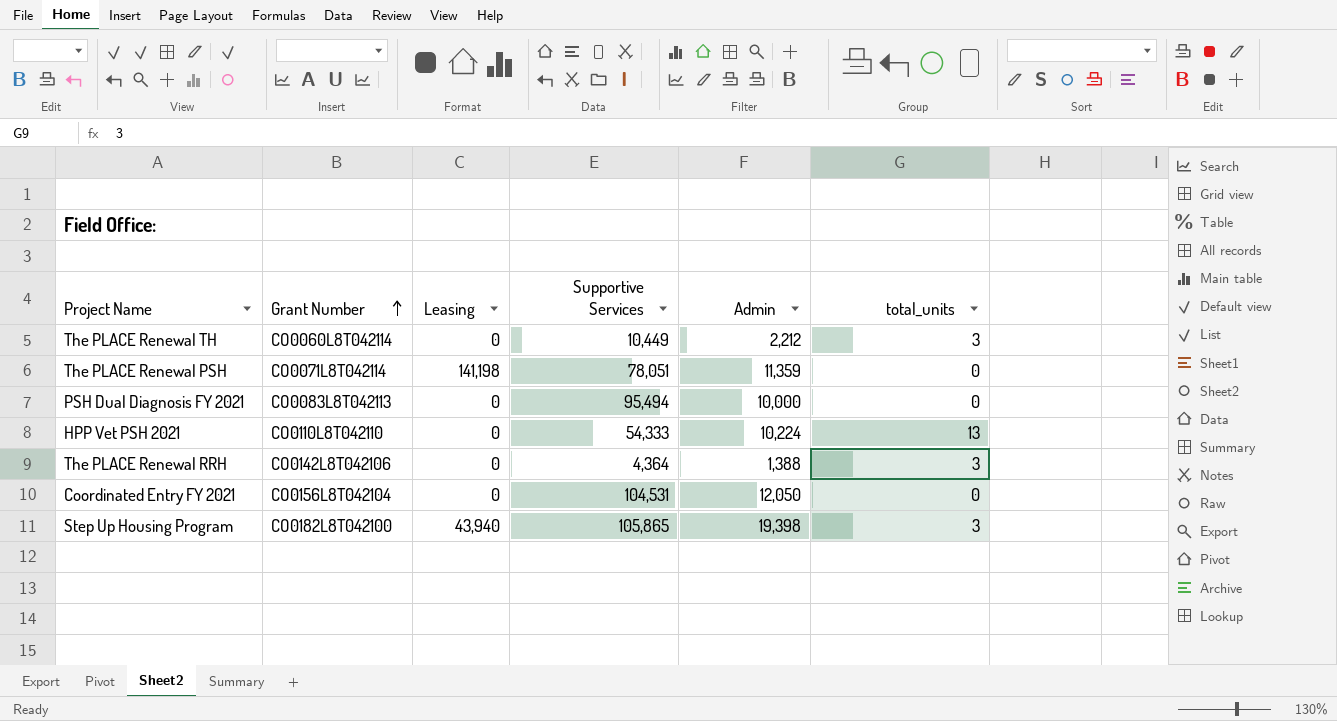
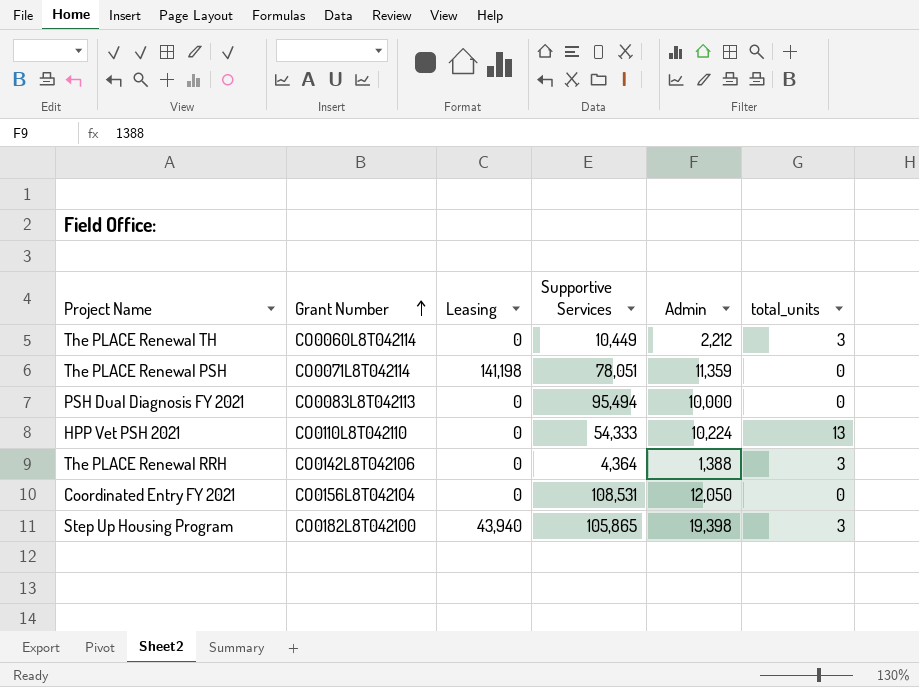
Coordinated Entry FY 2021 | Supportive Services: 104,531 -> 108,531

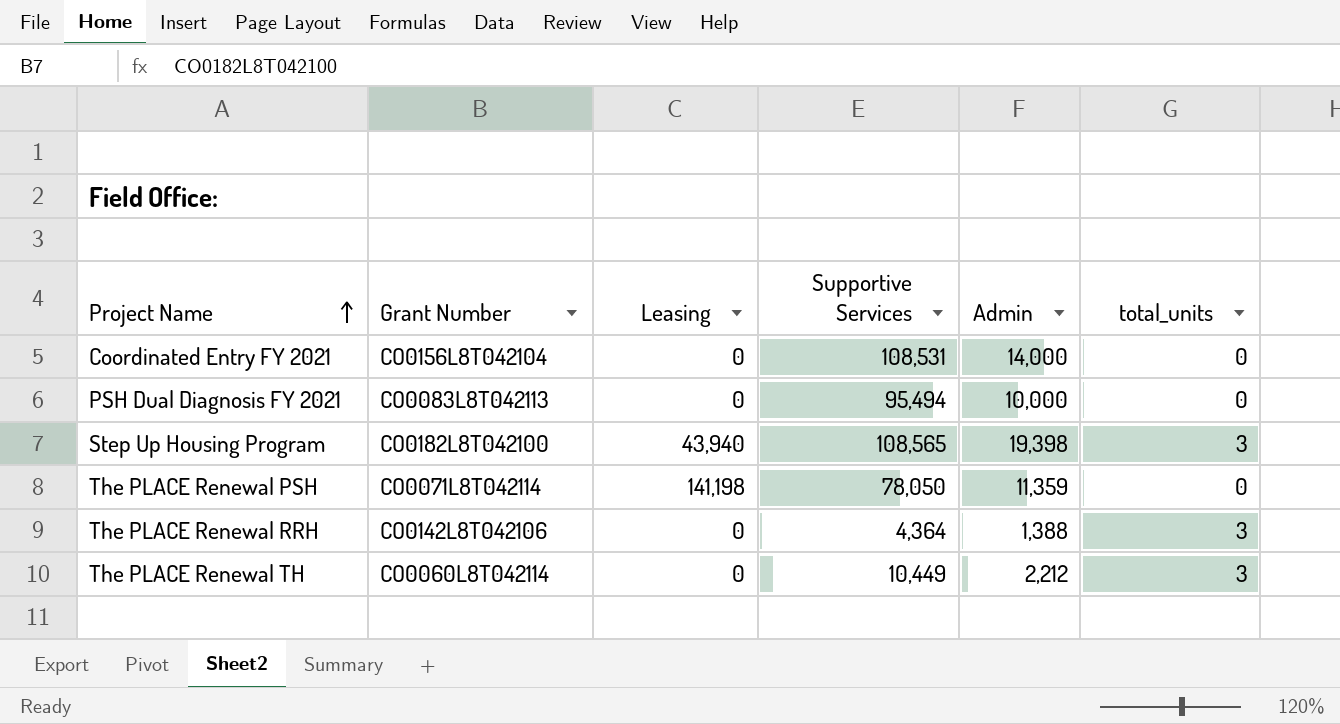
row order: Grant Number ascending -> Project Name ascending
row HPP Vet PSH 2021: CO0110L8T042110 | 0 | 54,333 | 10,224 | 13 -> none
Coordinated Entry FY 2021 | Admin: 12,050 -> 14,000
Step Up Housing Program | Supportive Services: 105,865 -> 108,565
The PLACE Renewal PSH | Supportive Services: 78,051 -> 78,050

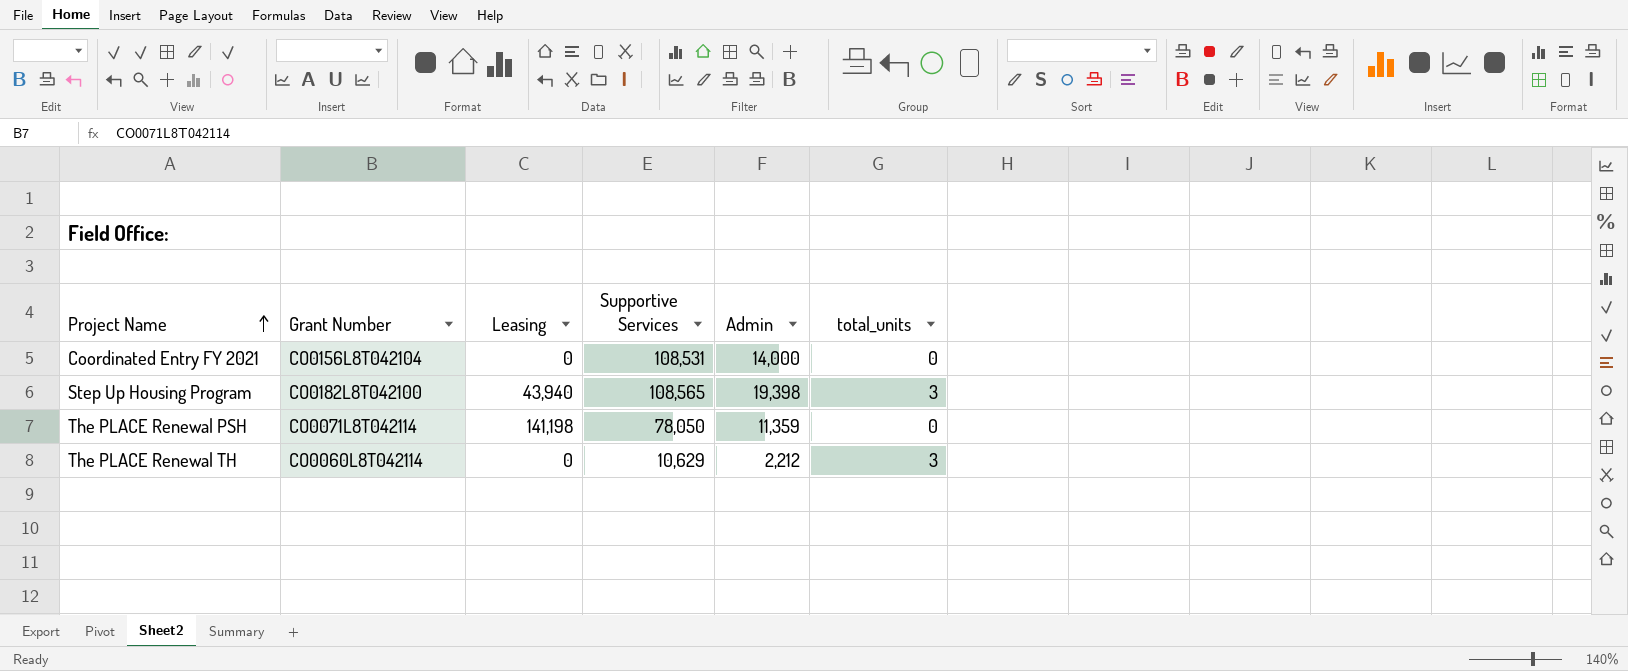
row PSH Dual Diagnosis FY 2021: CO0083L8T042113 | 0 | 95,494 | 10,000 | 0 -> none
row The PLACE Renewal RRH: CO0142L8T042106 | 0 | 4,364 | 1,388 | 3 -> none
The PLACE Renewal TH | Supportive Services: 10,449 -> 10,629

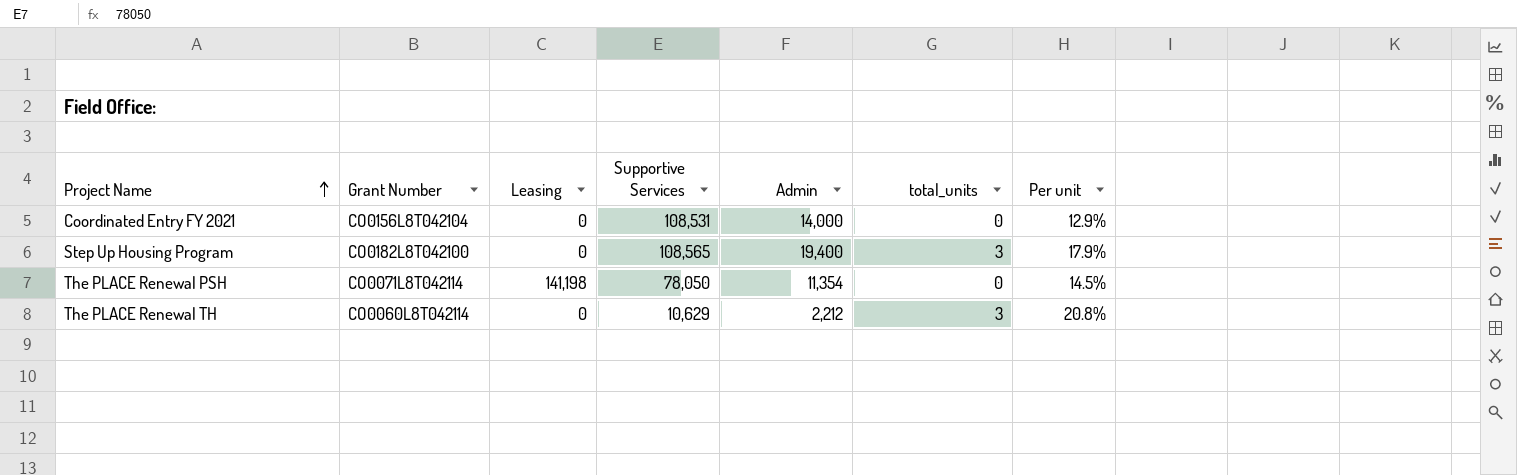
column Per unit | formula: none -> [Admin] / [Supportive Services]
Step Up Housing Program | Leasing: 43,940 -> 0
Step Up Housing Program | Admin: 19,398 -> 19,400
The PLACE Renewal PSH | Admin: 11,359 -> 11,354

